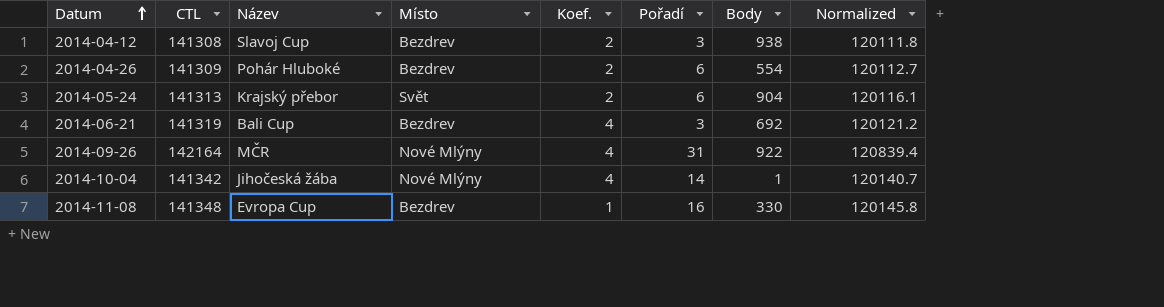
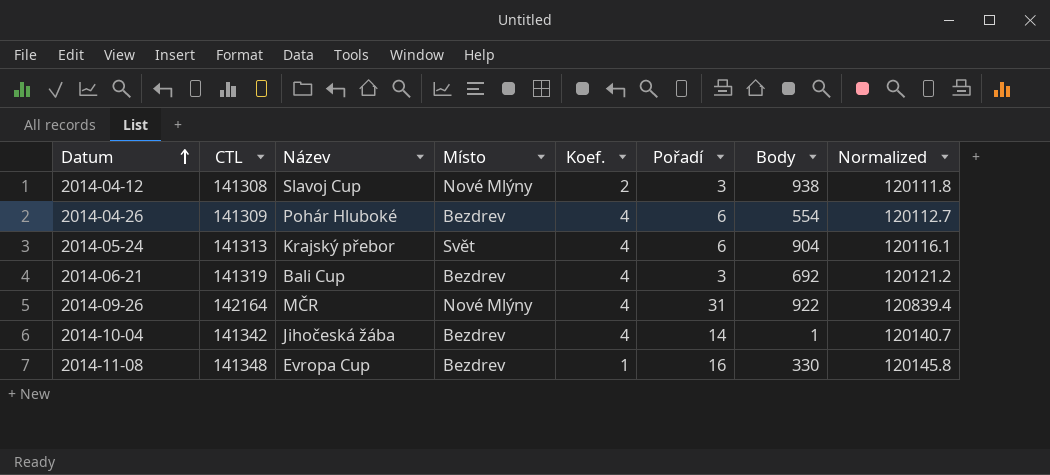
2014-04-12 | Místo: Bezdrev -> Nové Mlýny
2014-04-26 | Koef.: 2 -> 4
2014-05-24 | Koef.: 2 -> 4
2014-10-04 | Místo: Nové Mlýny -> Bezdrev

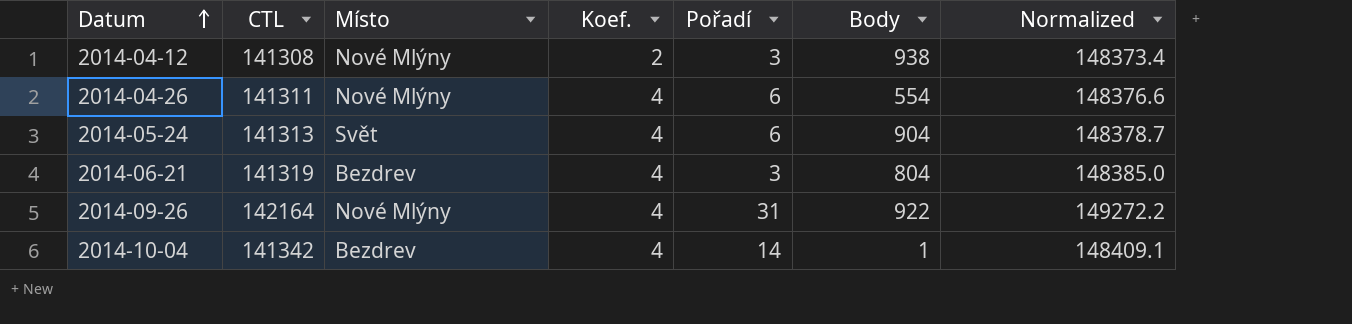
column Název | position: 3 -> none
column Normalized | formula: [CTL] * 0.85 -> [CTL] * 1.05
row 2014-11-08: 141348 | Evropa Cup | Bezdrev | 1 | 16 | 330 | 120145.8 -> none
2014-04-26 | CTL: 141309 -> 141311
2014-04-26 | Místo: Bezdrev -> Nové Mlýny
2014-06-21 | Body: 692 -> 804

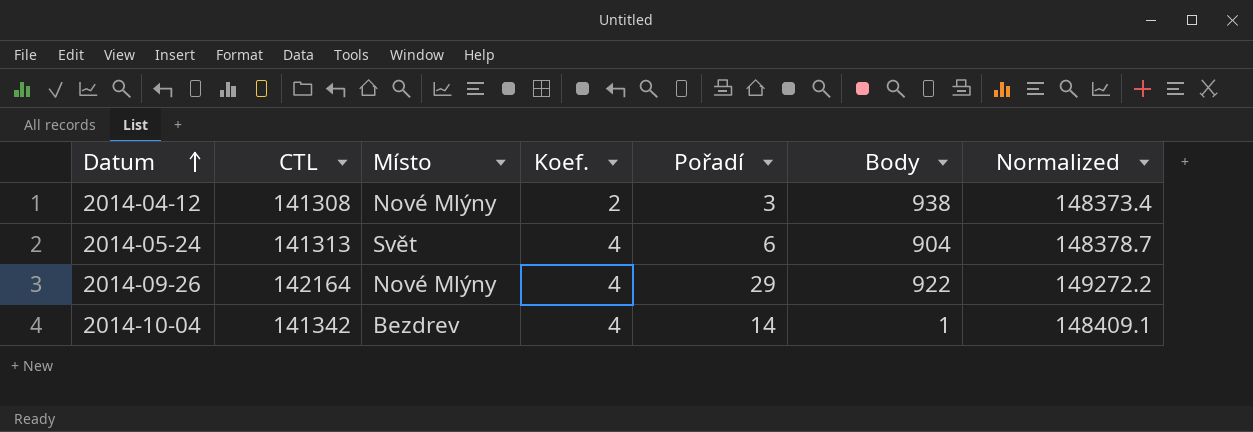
row 2014-04-26: 141311 | Nové Mlýny | 4 | 6 | 554 | 148376.6 -> none
row 2014-06-21: 141319 | Bezdrev | 4 | 3 | 804 | 148385.0 -> none
2014-09-26 | Pořadí: 31 -> 29

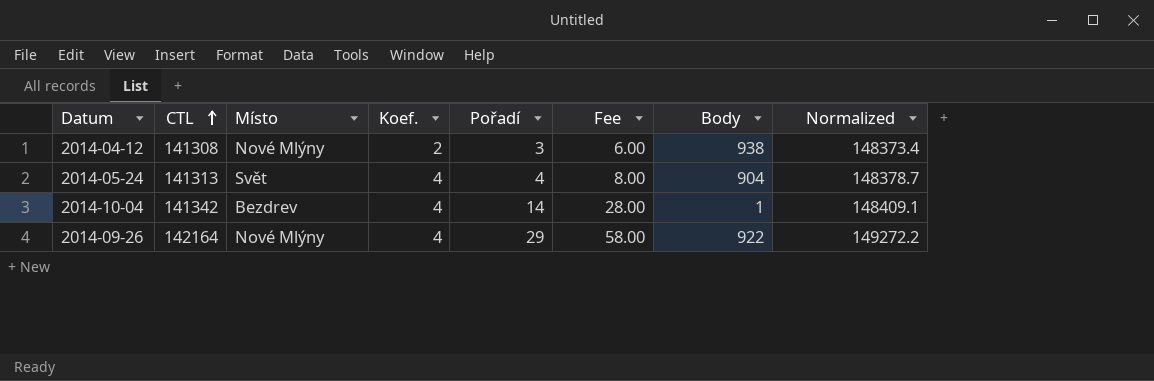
row order: Datum ascending -> CTL ascending
column Fee | formula: none -> [Pořadí] * 2
2014-05-24 | Pořadí: 6 -> 4

